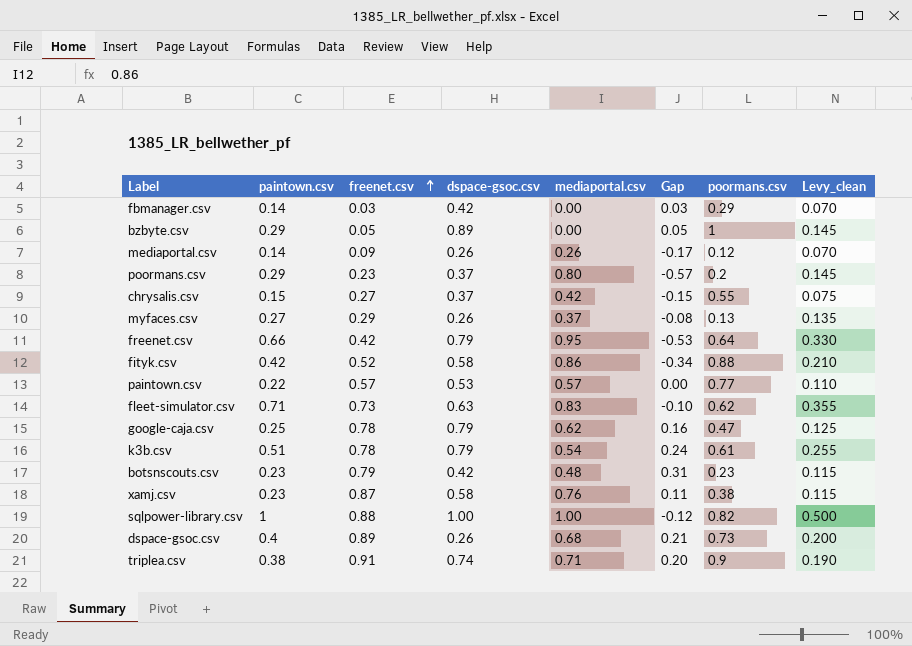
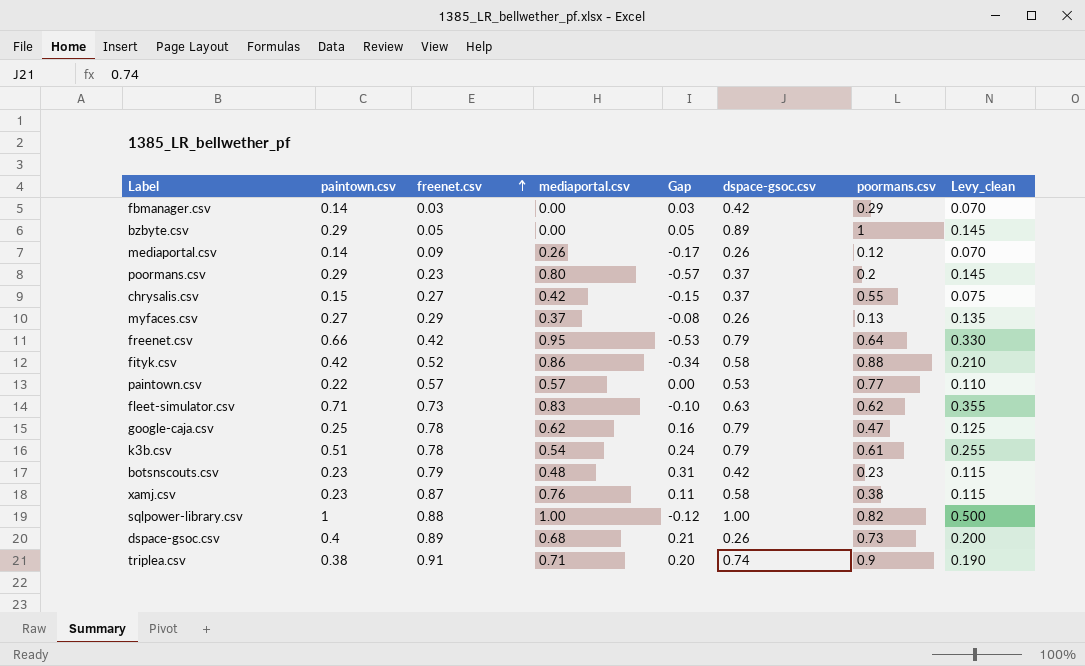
column dspace-gsoc.csv | position: 4 -> 6

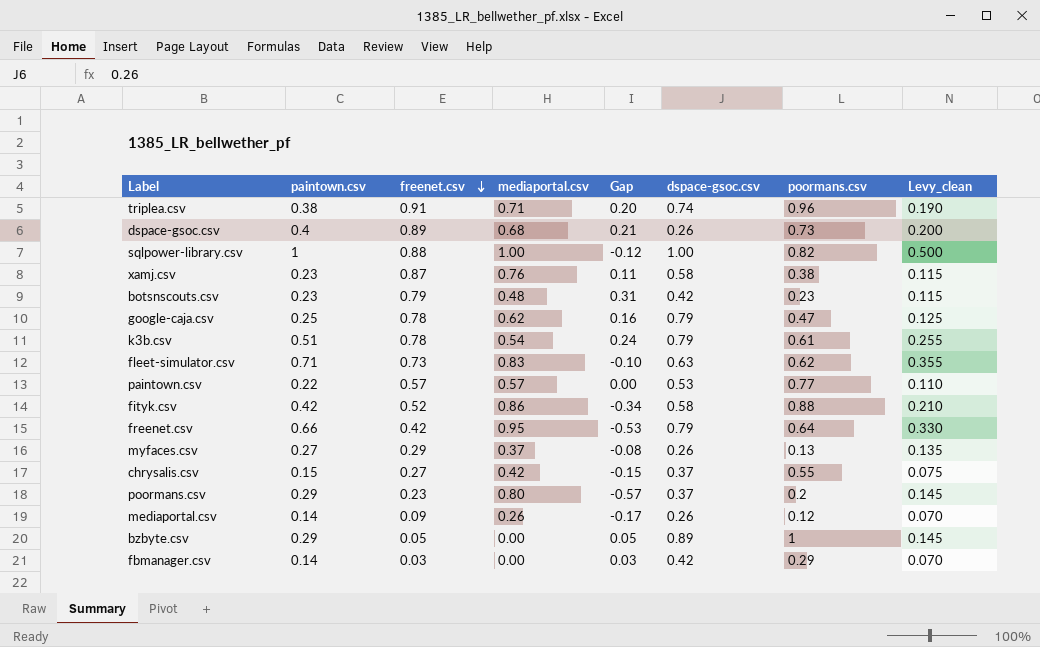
row order: freenet.csv ascending -> freenet.csv descending
triplea.csv | poormans.csv: 0.9 -> 0.96

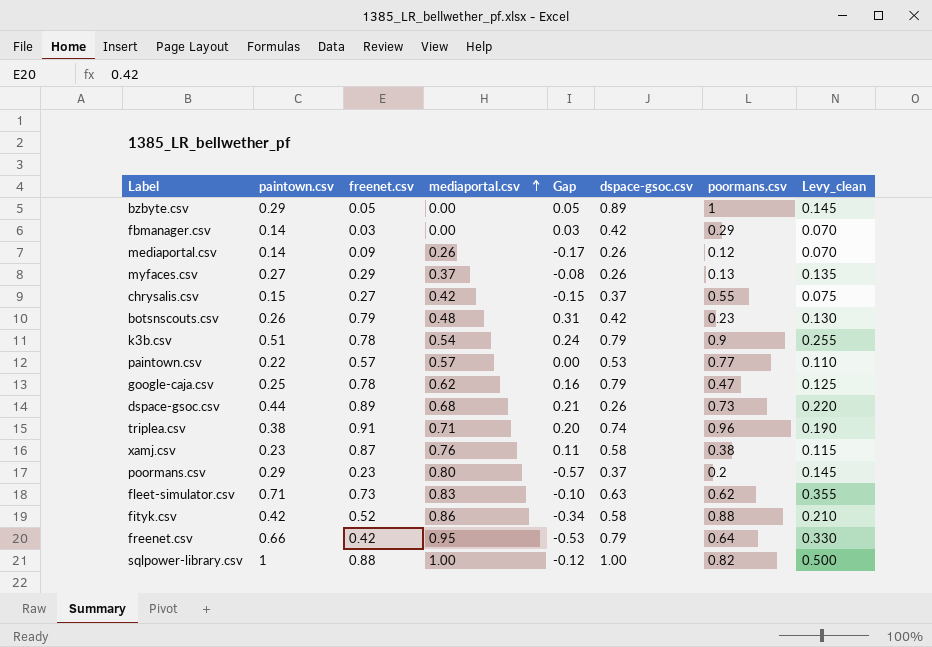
row order: freenet.csv descending -> mediaportal.csv ascending
botsnscouts.csv | paintown.csv: 0.23 -> 0.26
botsnscouts.csv | Levy_clean: 0.115 -> 0.130
k3b.csv | poormans.csv: 0.61 -> 0.9
dspace-gsoc.csv | paintown.csv: 0.4 -> 0.44
dspace-gsoc.csv | Levy_clean: 0.200 -> 0.220

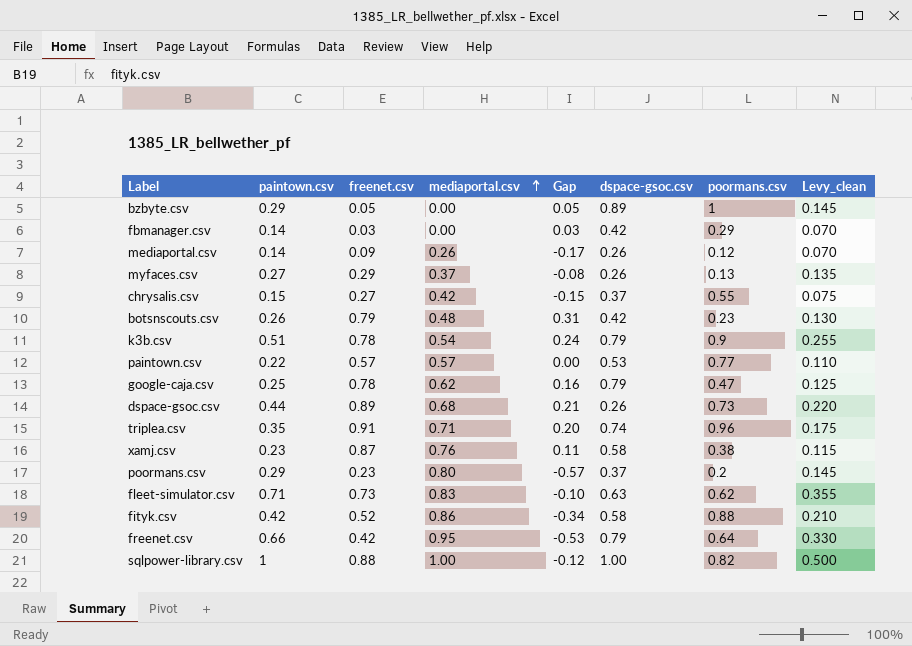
triplea.csv | paintown.csv: 0.38 -> 0.35
triplea.csv | Levy_clean: 0.190 -> 0.175

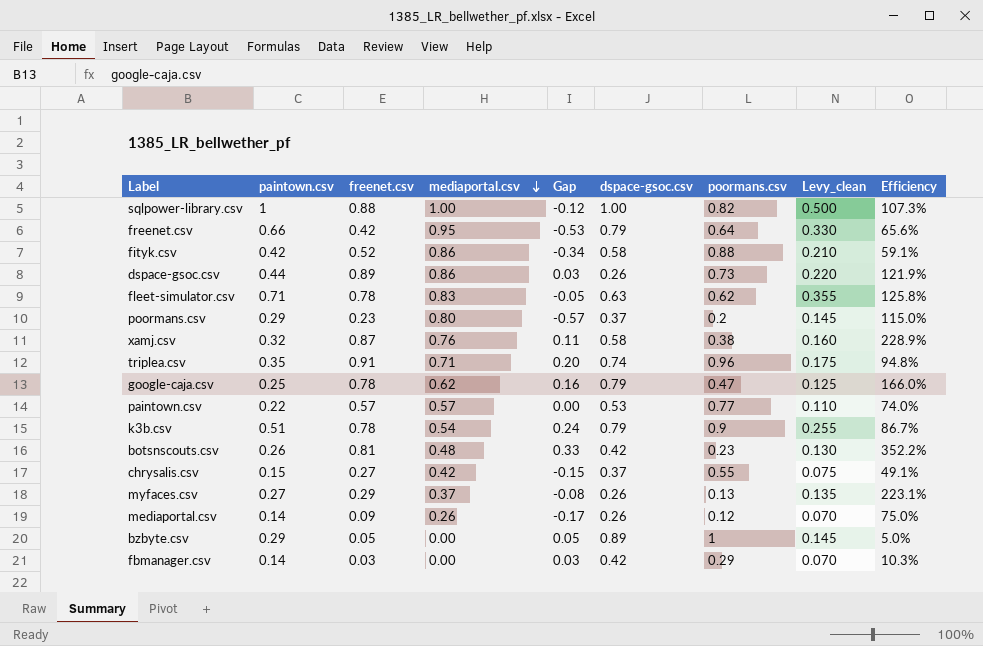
row order: mediaportal.csv ascending -> mediaportal.csv descending
column Efficiency | formula: none -> [freenet.csv] / [poormans.csv]
dspace-gsoc.csv | mediaportal.csv: 0.68 -> 0.86
dspace-gsoc.csv | Gap: 0.21 -> 0.03
fleet-simulator.csv | freenet.csv: 0.73 -> 0.78
fleet-simulator.csv | Gap: -0.10 -> -0.05
xamj.csv | paintown.csv: 0.23 -> 0.32
xamj.csv | Levy_clean: 0.115 -> 0.160
botsnscouts.csv | freenet.csv: 0.79 -> 0.81
botsnscouts.csv | Gap: 0.31 -> 0.33

